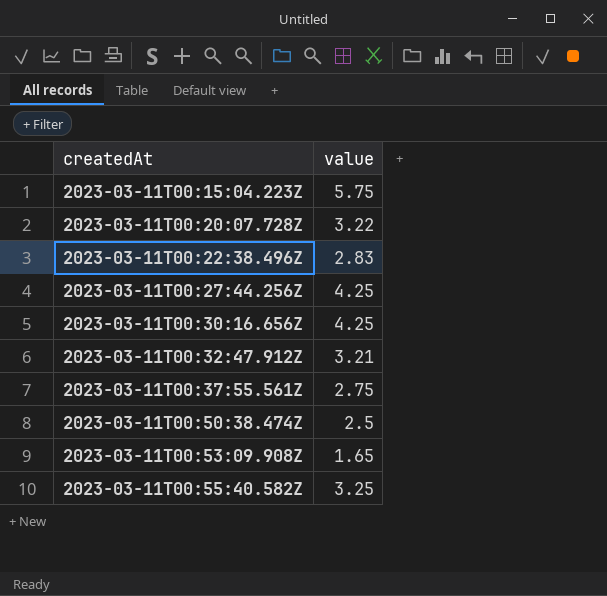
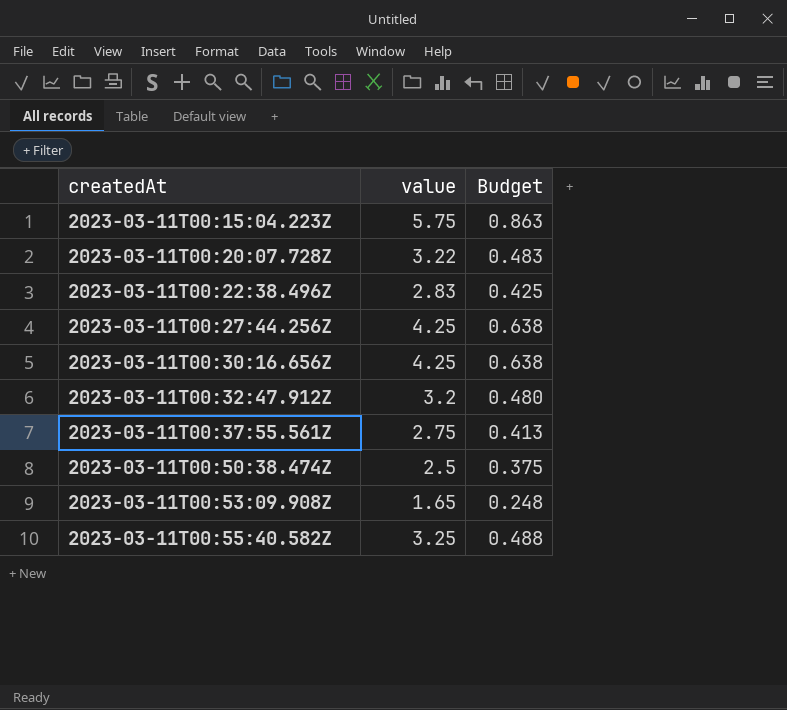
column Budget | formula: none -> [value] * 0.15
2023-03-11T00:32:47.912Z | value: 3.21 -> 3.2

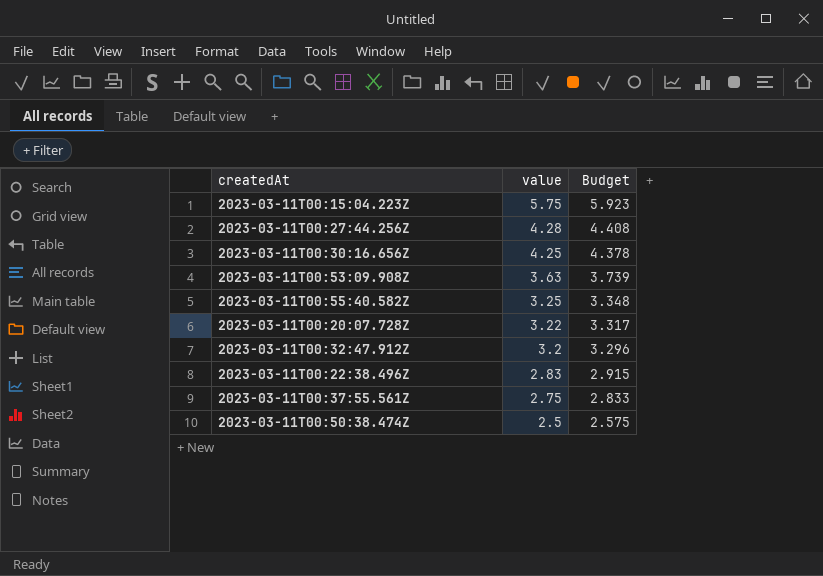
row order: createdAt ascending -> value descending
column Budget | formula: [value] * 0.15 -> [value] * 1.03
2023-03-11T00:27:44.256Z | value: 4.25 -> 4.28
2023-03-11T00:53:09.908Z | value: 1.65 -> 3.63

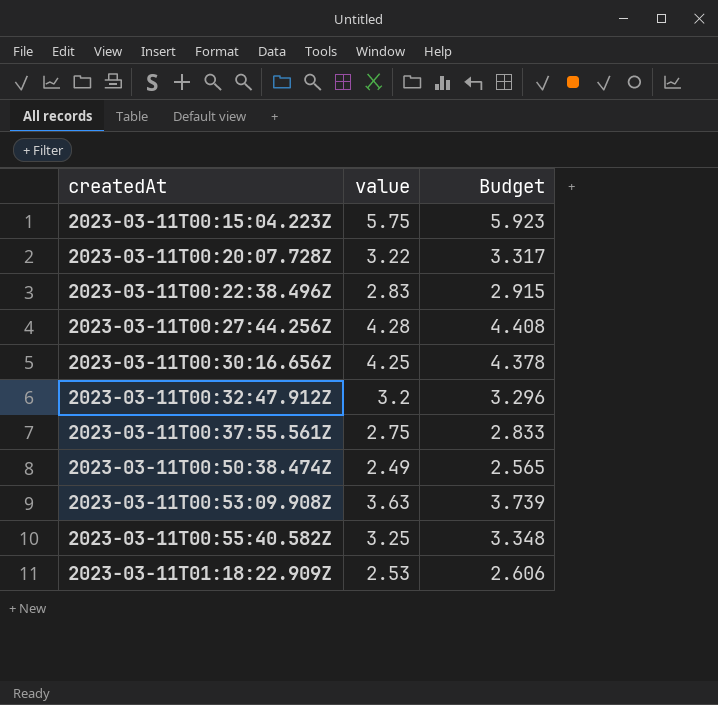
row order: value descending -> createdAt ascending
2023-03-11T00:50:38.474Z | value: 2.5 -> 2.49
2023-03-11T00:50:38.474Z | Budget: 2.575 -> 2.565
row 2023-03-11T01:18:22.909Z: none -> 2.53 | 2.606

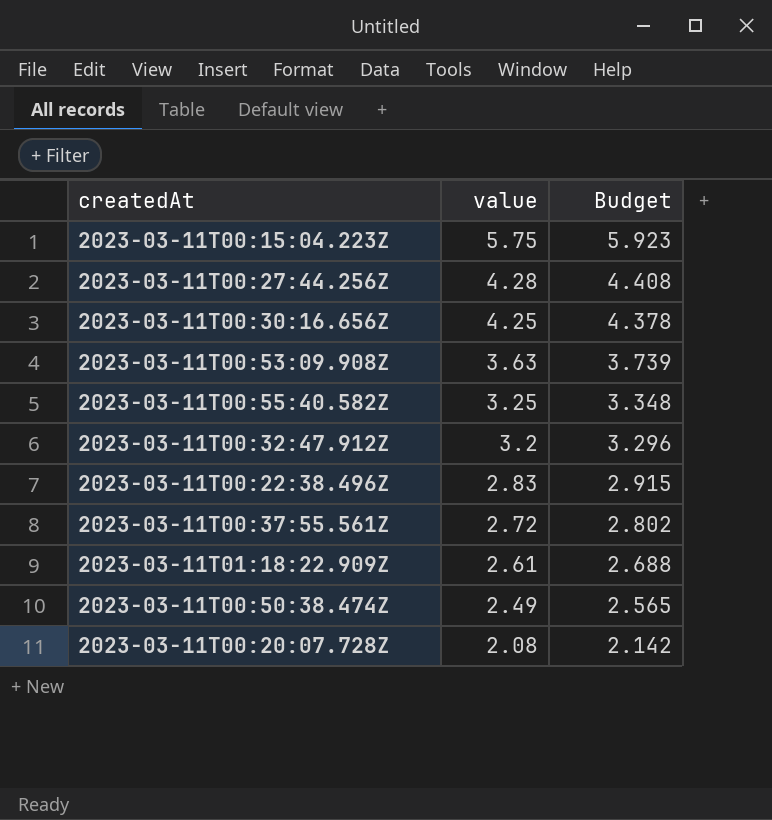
row order: createdAt ascending -> value descending
2023-03-11T00:37:55.561Z | value: 2.75 -> 2.72
2023-03-11T00:37:55.561Z | Budget: 2.833 -> 2.802
2023-03-11T01:18:22.909Z | value: 2.53 -> 2.61
2023-03-11T01:18:22.909Z | Budget: 2.606 -> 2.688
2023-03-11T00:20:07.728Z | value: 3.22 -> 2.08
2023-03-11T00:20:07.728Z | Budget: 3.317 -> 2.142

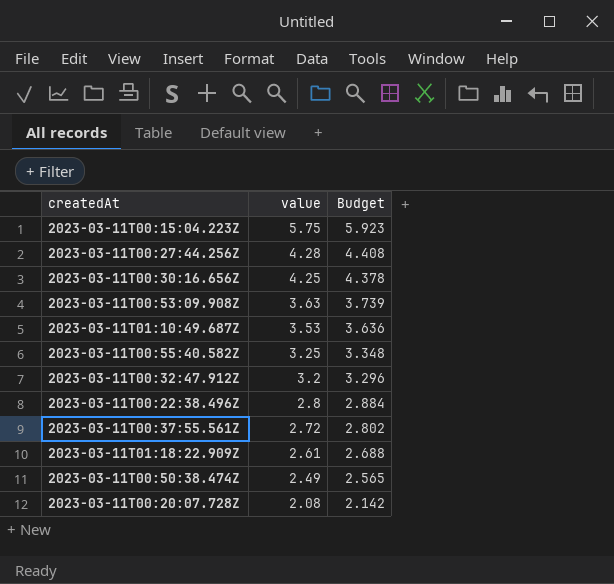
row 2023-03-11T01:10:49.687Z: none -> 3.53 | 3.636
2023-03-11T00:22:38.496Z | value: 2.83 -> 2.8
2023-03-11T00:22:38.496Z | Budget: 2.915 -> 2.884

